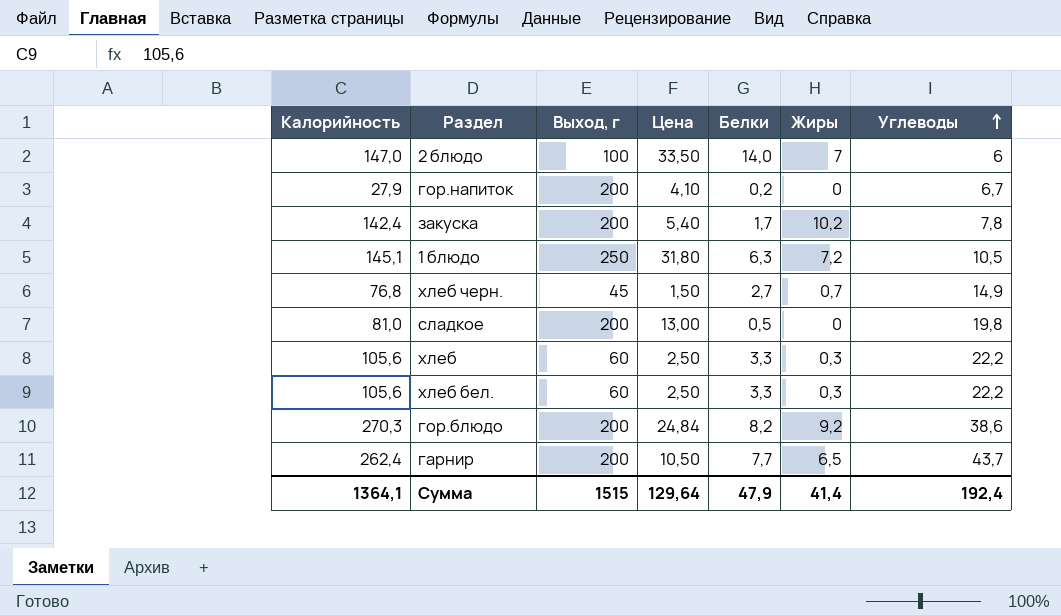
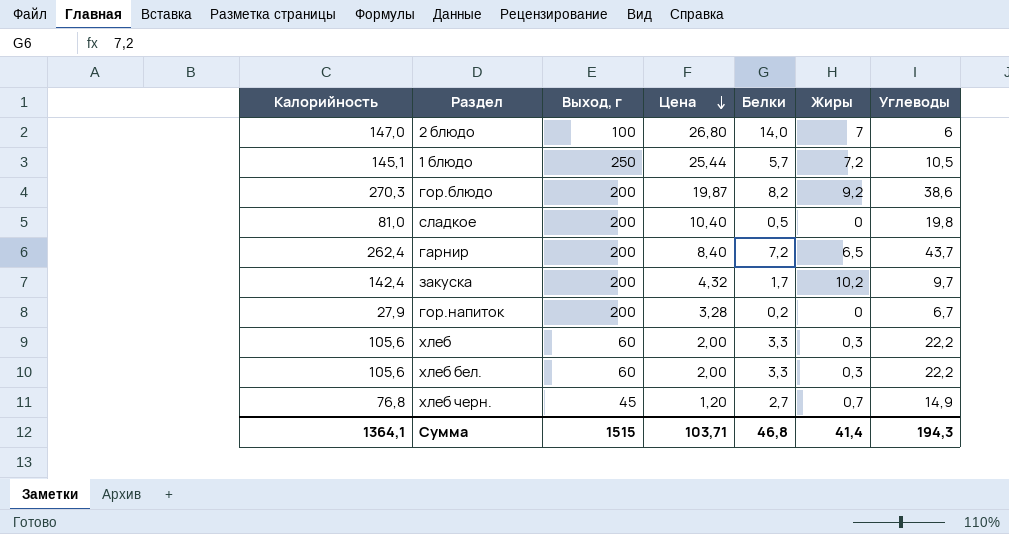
row order: Углеводы ascending -> Цена descending
2 блюдо | Цена: 33,50 -> 26,80
1 блюдо | Цена: 31,80 -> 25,44
1 блюдо | Белки: 6,3 -> 5,7
гор.блюдо | Цена: 24,84 -> 19,87
сладкое | Цена: 13,00 -> 10,40
гарнир | Цена: 10,50 -> 8,40
гарнир | Белки: 7,7 -> 7,2
закуска | Цена: 5,40 -> 4,32
закуска | Углеводы: 7,8 -> 9,7
гор.напиток | Цена: 4,10 -> 3,28
хлеб | Цена: 2,50 -> 2,00
хлеб бел. | Цена: 2,50 -> 2,00
хлеб черн. | Цена: 1,50 -> 1,20
Сумма | Цена: 129,64 -> 103,71
Сумма | Белки: 47,9 -> 46,8
Сумма | Углеводы: 192,4 -> 194,3

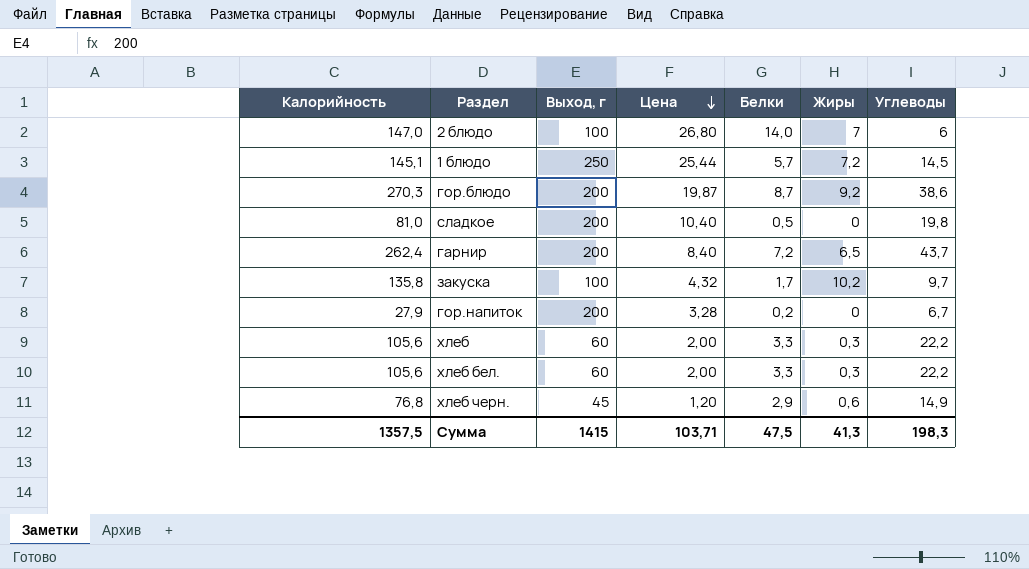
1 блюдо | Углеводы: 10,5 -> 14,5
гор.блюдо | Белки: 8,2 -> 8,7
закуска | Калорийность: 142,4 -> 135,8
закуска | Выход, г: 200 -> 100
хлеб черн. | Белки: 2,7 -> 2,9
хлеб черн. | Жиры: 0,7 -> 0,6
Сумма | Калорийность: 1364,1 -> 1357,5
Сумма | Выход, г: 1515 -> 1415
Сумма | Белки: 46,8 -> 47,5
Сумма | Жиры: 41,4 -> 41,3
Сумма | Углеводы: 194,3 -> 198,3

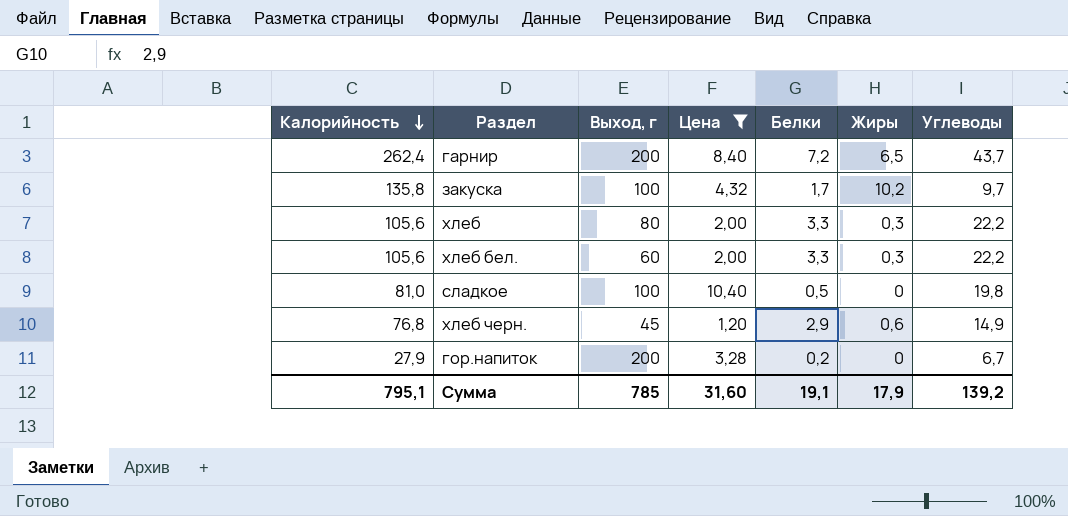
filter: none -> Цена <= 10,40
row order: Цена descending -> Калорийность descending
хлеб | Выход, г: 60 -> 80
сладкое | Выход, г: 200 -> 100
Сумма | Калорийность: 1357,5 -> 795,1
Сумма | Выход, г: 1415 -> 785
Сумма | Цена: 103,71 -> 31,60
Сумма | Белки: 47,5 -> 19,1
Сумма | Жиры: 41,3 -> 17,9
Сумма | Углеводы: 198,3 -> 139,2

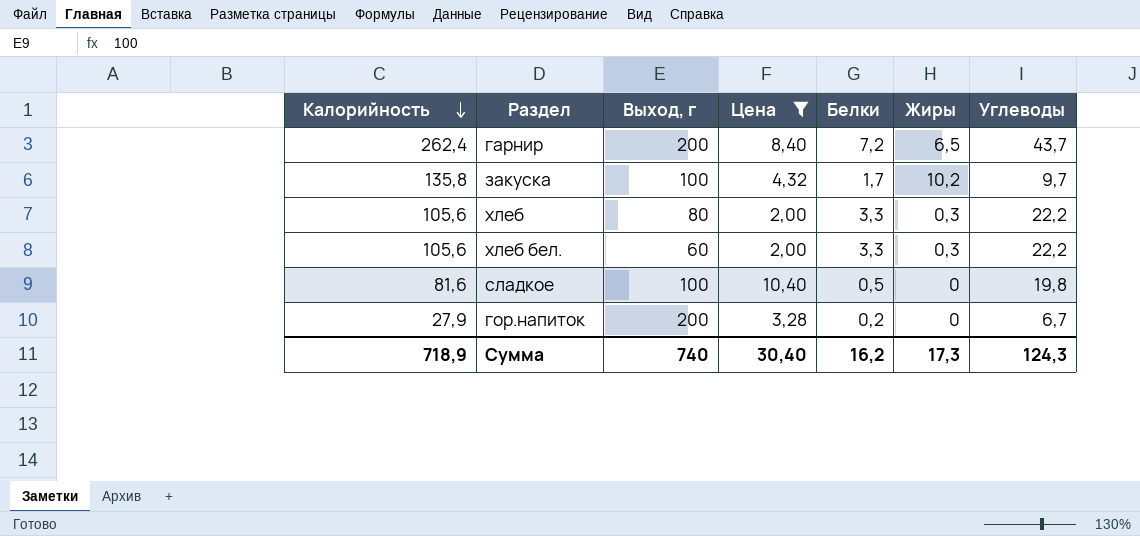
row хлеб черн.: 76,8 | 45 | 1,20 | 2,9 | 0,6 | 14,9 -> none
сладкое | Калорийность: 81,0 -> 81,6
Сумма | Калорийность: 795,1 -> 718,9
Сумма | Выход, г: 785 -> 740
Сумма | Цена: 31,60 -> 30,40
Сумма | Белки: 19,1 -> 16,2
Сумма | Жиры: 17,9 -> 17,3
Сумма | Углеводы: 139,2 -> 124,3

